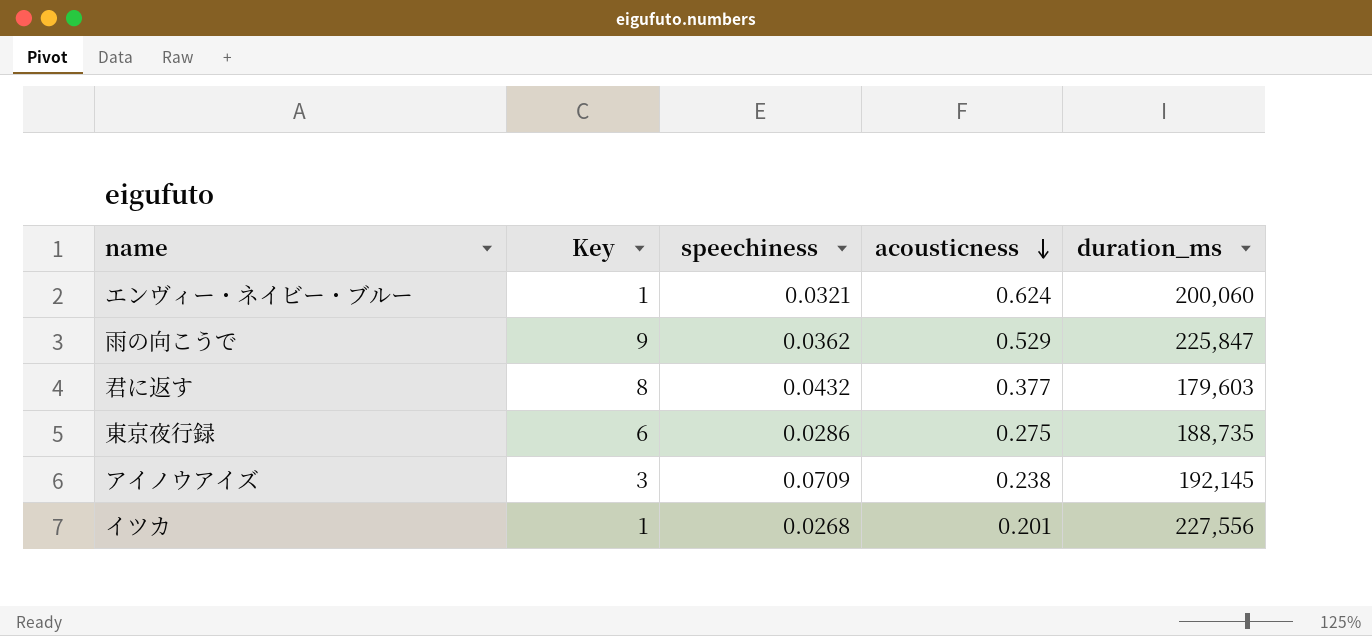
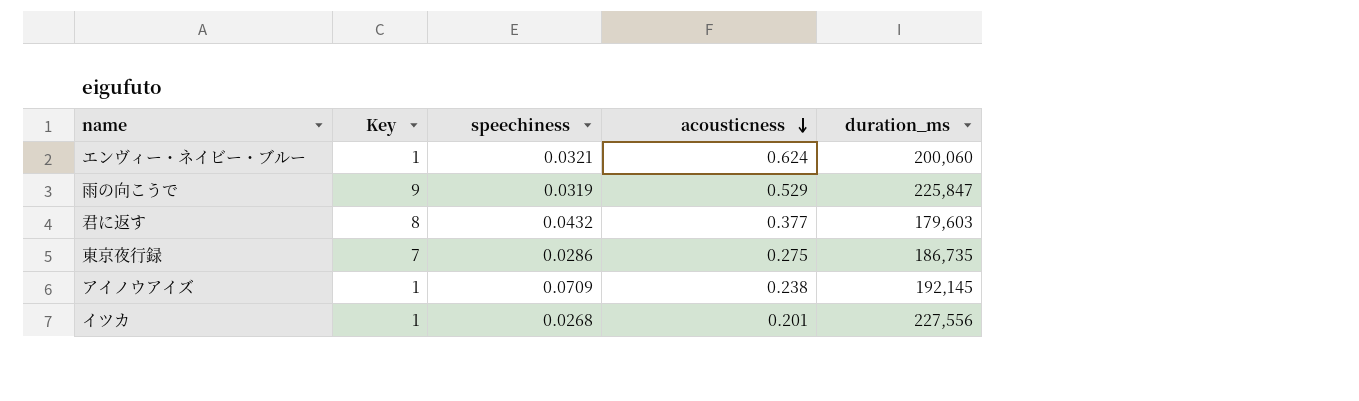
雨の向こうで | speechiness: 0.0362 -> 0.0319
東京夜行録 | Key: 6 -> 7
東京夜行録 | duration_ms: 188,735 -> 186,735
アイノウアイズ | Key: 3 -> 1

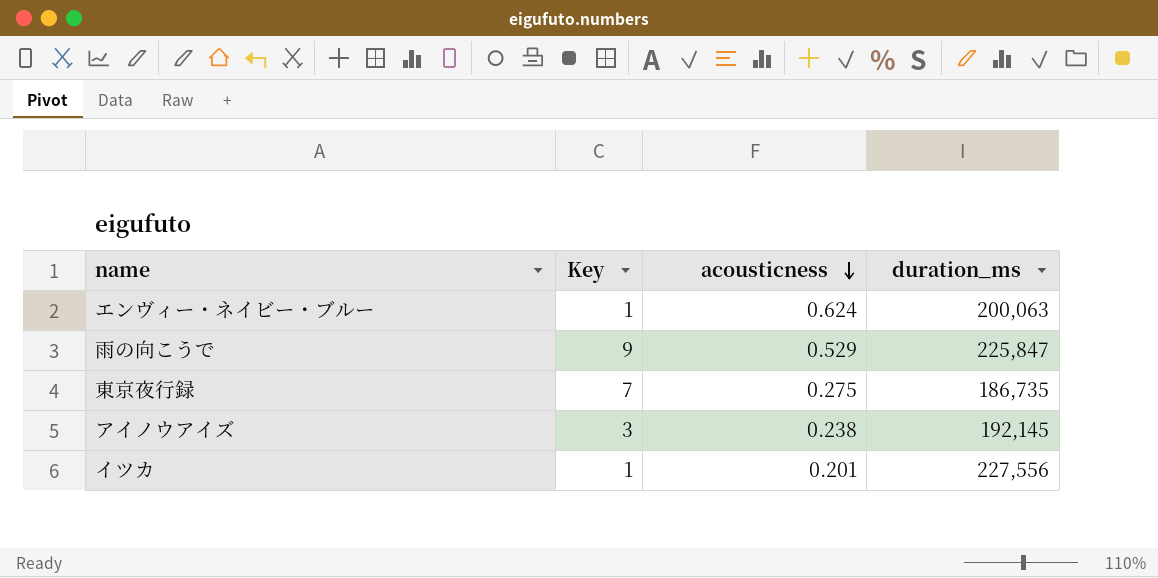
column speechiness | position: 3 -> none
row 君に返す: 8 | 0.0432 | 0.377 | 179,603 -> none
エンヴィー・ネイビー・ブルー | duration_ms: 200,060 -> 200,063
アイノウアイズ | Key: 1 -> 3

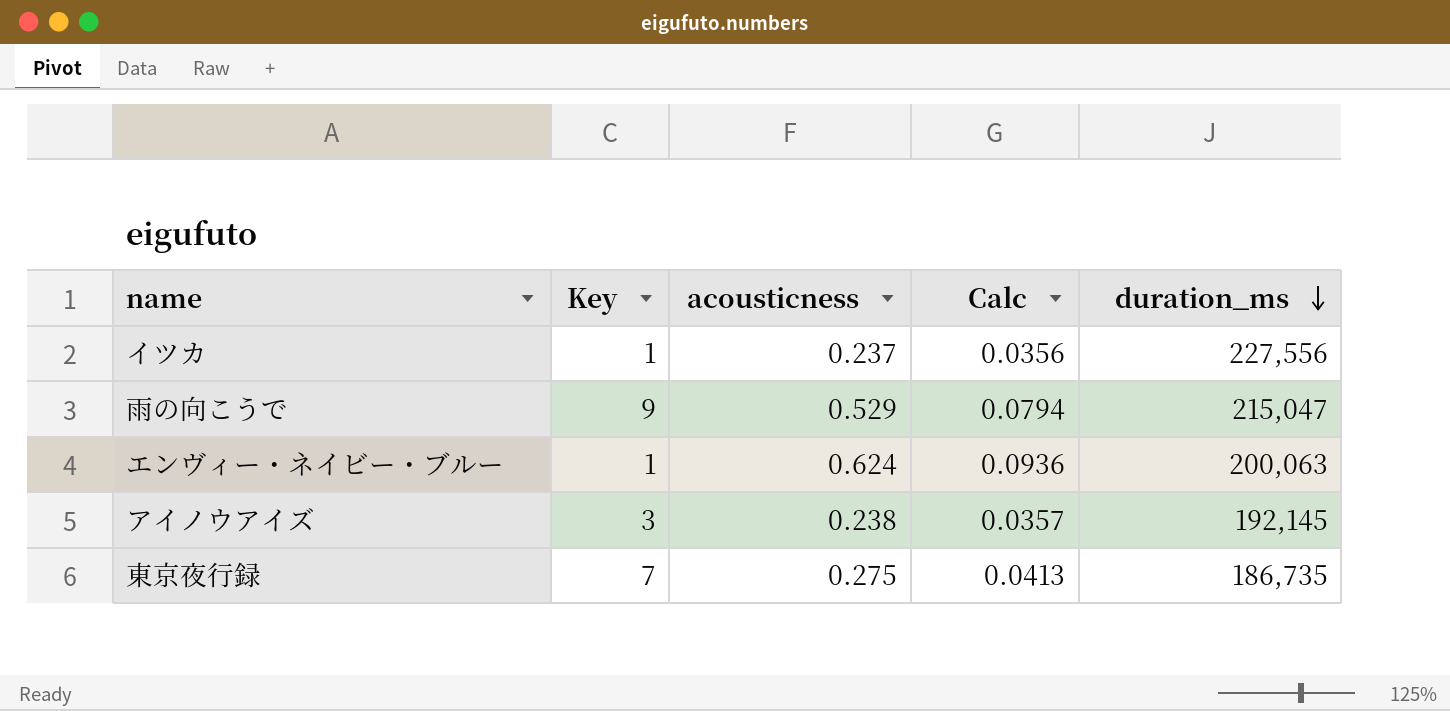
row order: acousticness descending -> duration_ms descending
column Calc | formula: none -> [acousticness] * 0.15
イツカ | acousticness: 0.201 -> 0.237
雨の向こうで | duration_ms: 225,847 -> 215,047

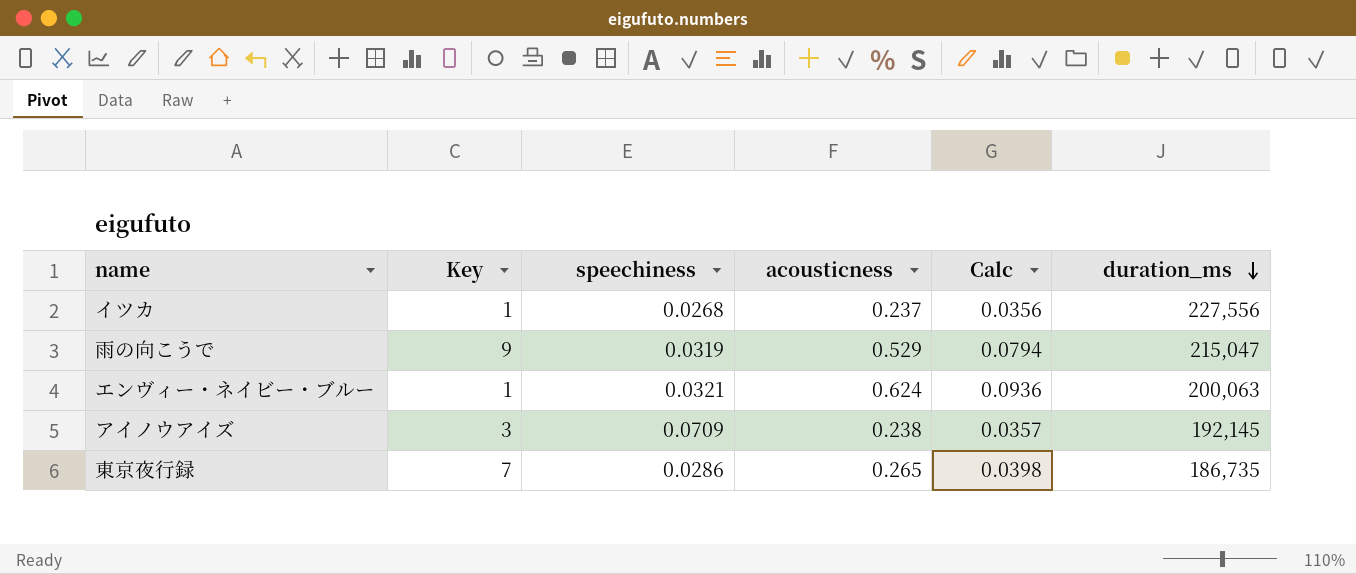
column speechiness | position: none -> 3
東京夜行録 | acousticness: 0.275 -> 0.265
東京夜行録 | Calc: 0.0413 -> 0.0398

